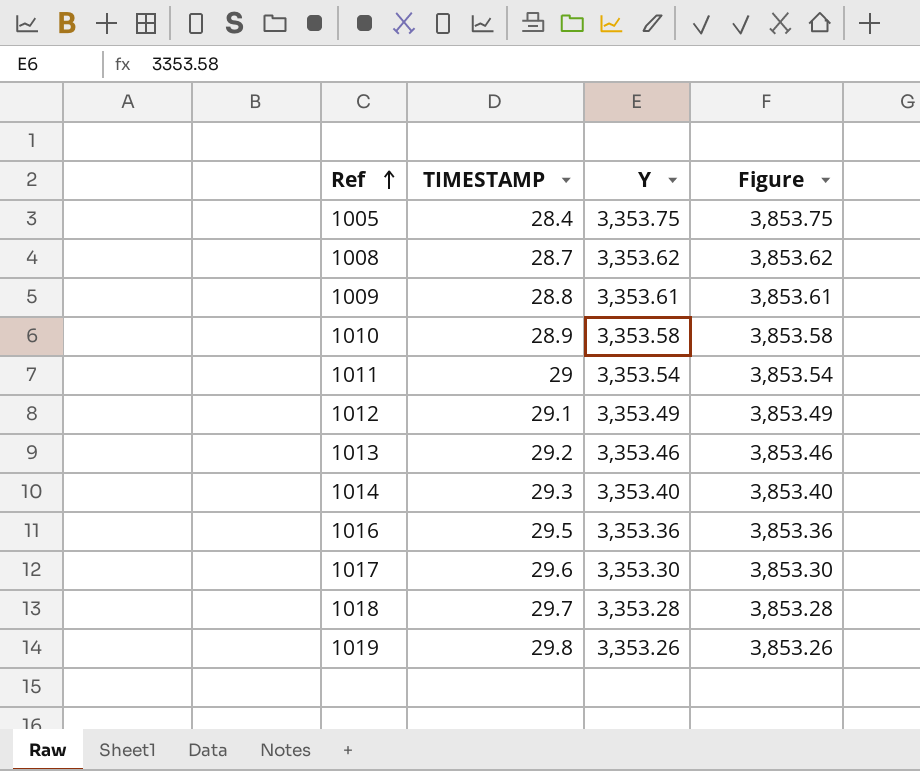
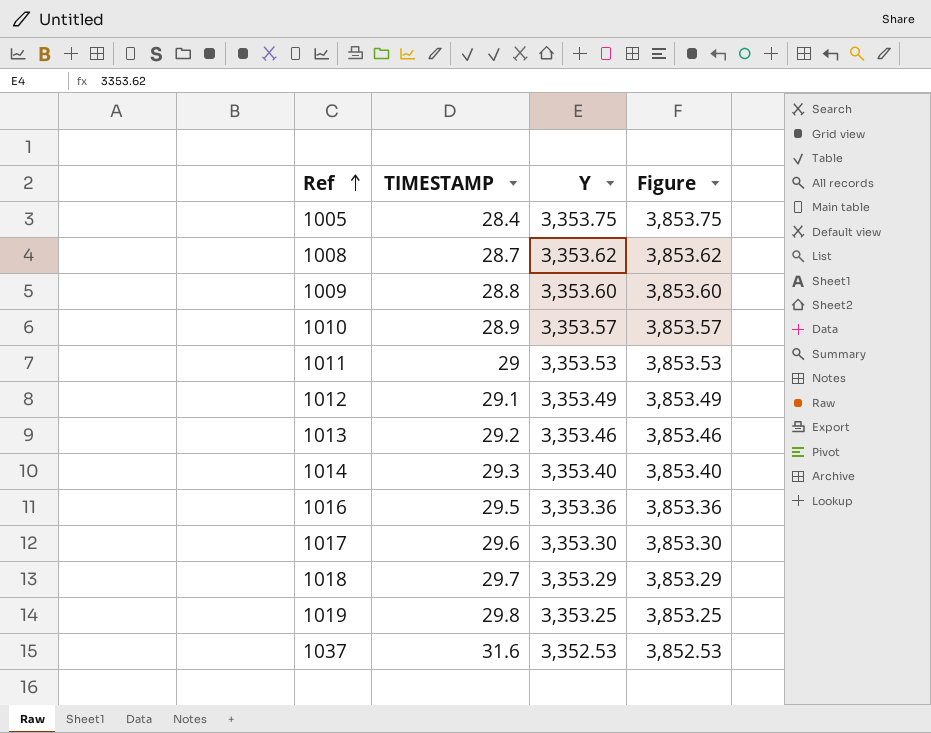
1009 | Y: 3,353.61 -> 3,353.60
1009 | Figure: 3,853.61 -> 3,853.60
1010 | Y: 3,353.58 -> 3,353.57
1010 | Figure: 3,853.58 -> 3,853.57
1011 | Y: 3,353.54 -> 3,353.53
1011 | Figure: 3,853.54 -> 3,853.53
1018 | Y: 3,353.28 -> 3,353.29
1018 | Figure: 3,853.28 -> 3,853.29
1019 | Y: 3,353.26 -> 3,353.25
1019 | Figure: 3,853.26 -> 3,853.25
row 1037: none -> 31.6 | 3,352.53 | 3,852.53

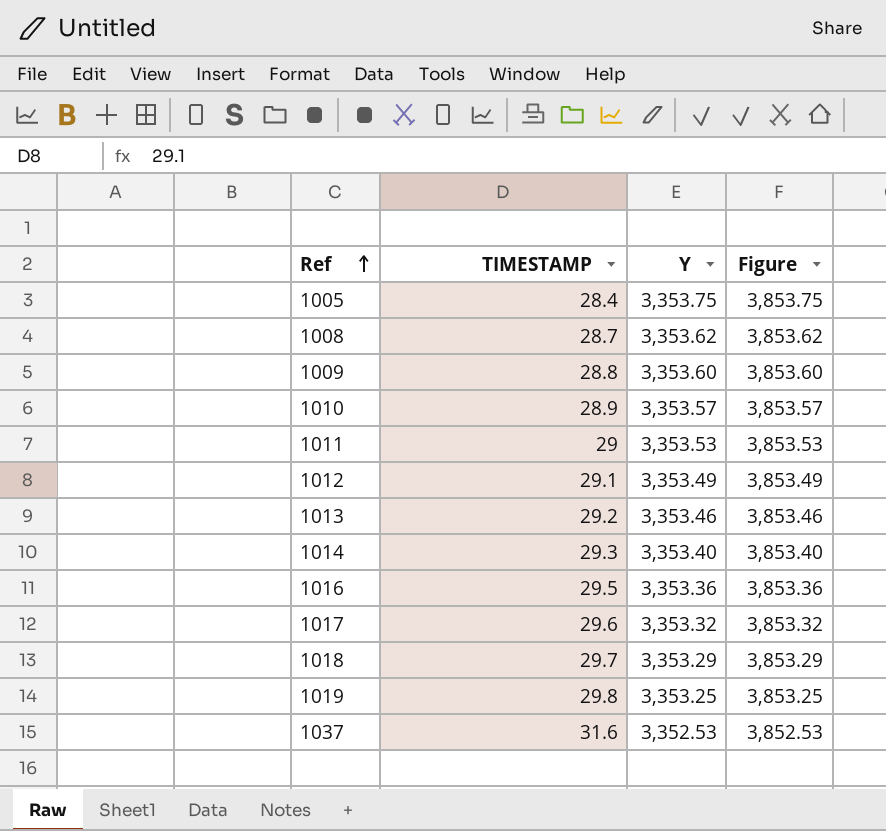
1017 | Y: 3,353.30 -> 3,353.32
1017 | Figure: 3,853.30 -> 3,853.32

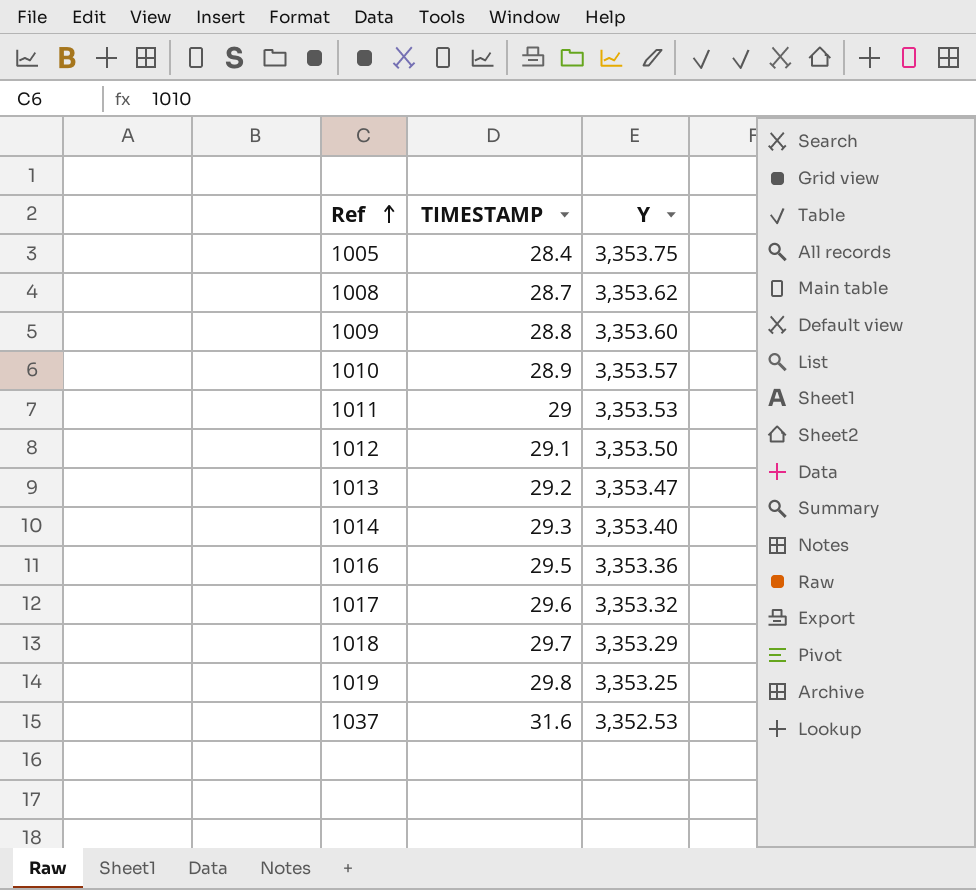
column Figure | formula: [Y] + 500 -> none
1012 | Y: 3,353.49 -> 3,353.50
1013 | Y: 3,353.46 -> 3,353.47

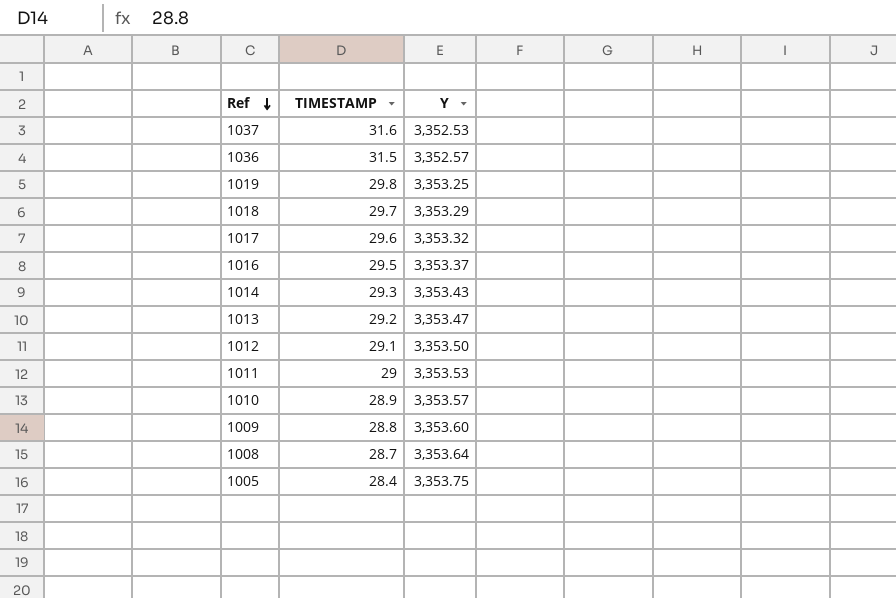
row order: Ref ascending -> Ref descending
row 1036: none -> 31.5 | 3,352.57
1016 | Y: 3,353.36 -> 3,353.37
1014 | Y: 3,353.40 -> 3,353.43
1008 | Y: 3,353.62 -> 3,353.64

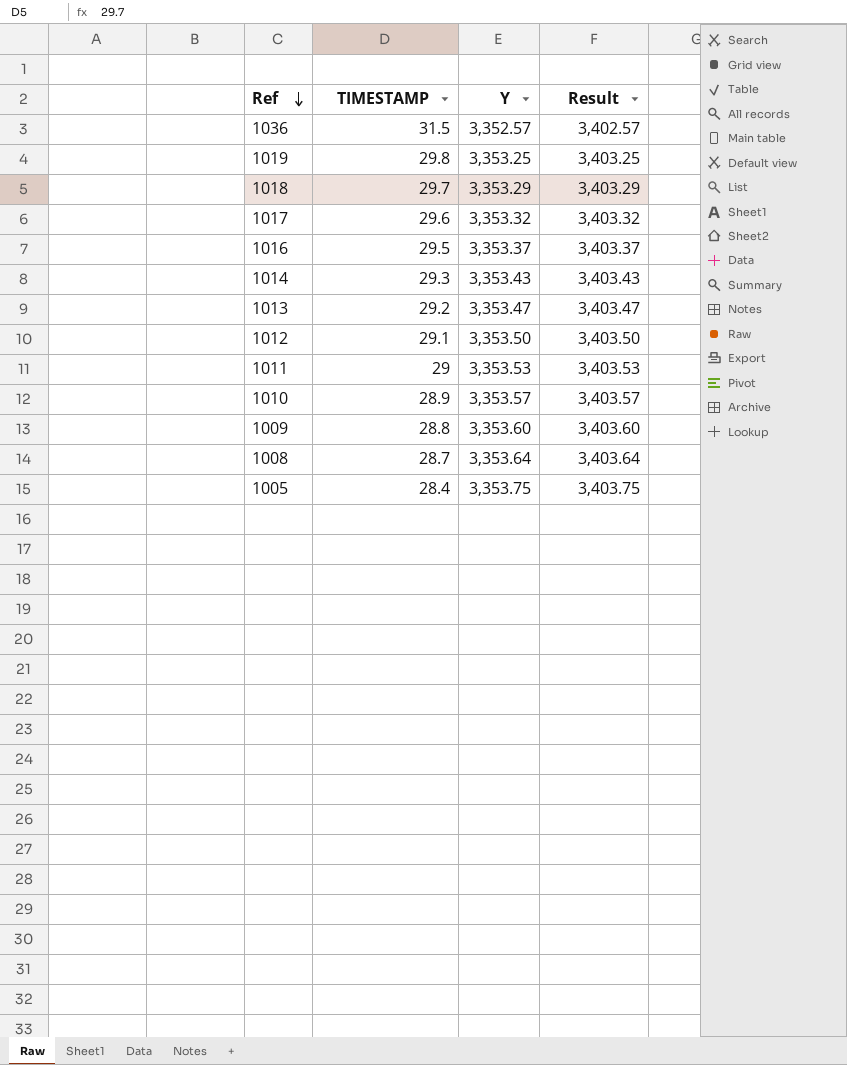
column Result | formula: none -> [Y] + 50
row 1037: 31.6 | 3,352.53 -> none

